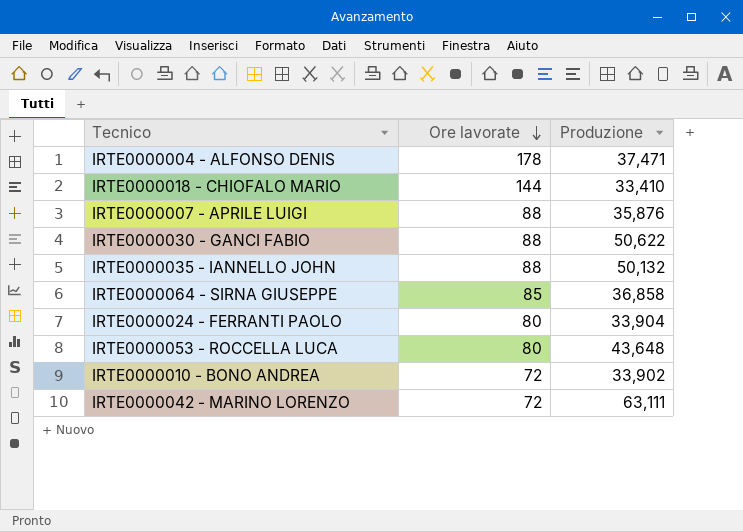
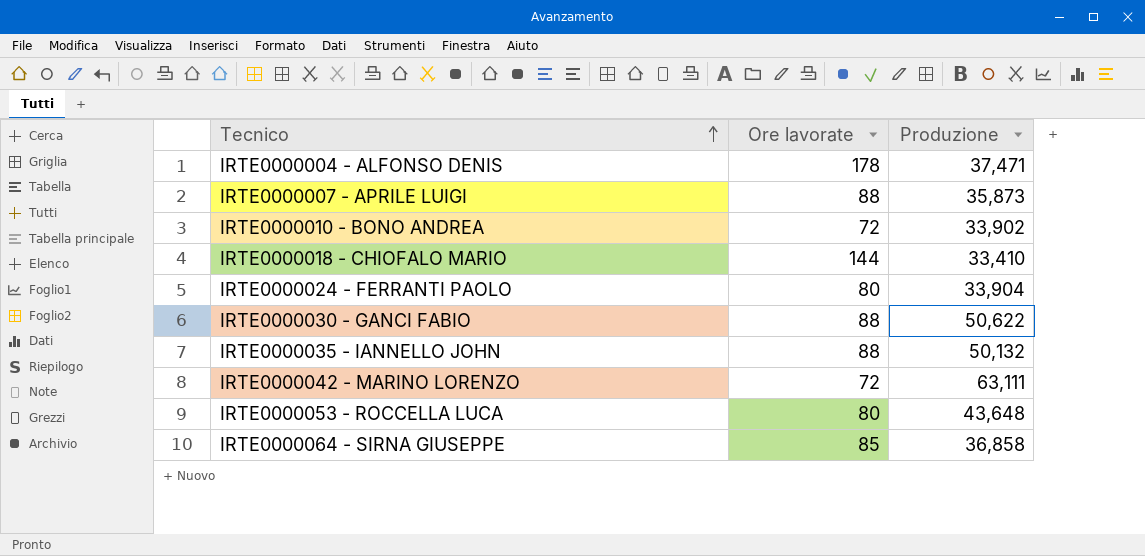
row order: Ore lavorate descending -> Tecnico ascending
IRTE0000007 - APRILE LUIGI | Produzione: 35,876 -> 35,873

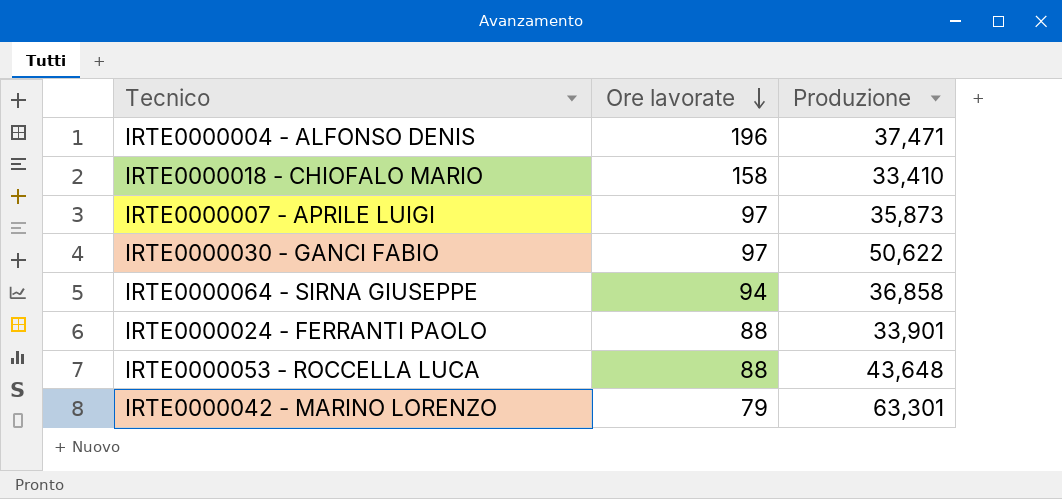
row order: Tecnico ascending -> Ore lavorate descending
row IRTE0000010 - BONO ANDREA: 72 | 33,902 -> none
row IRTE0000035 - IANNELLO JOHN: 88 | 50,132 -> none
IRTE0000004 - ALFONSO DENIS | Ore lavorate: 178 -> 196
IRTE0000018 - CHIOFALO MARIO | Ore lavorate: 144 -> 158
IRTE0000007 - APRILE LUIGI | Ore lavorate: 88 -> 97
IRTE0000030 - GANCI FABIO | Ore lavorate: 88 -> 97
IRTE0000064 - SIRNA GIUSEPPE | Ore lavorate: 85 -> 94
IRTE0000024 - FERRANTI PAOLO | Ore lavorate: 80 -> 88
IRTE0000024 - FERRANTI PAOLO | Produzione: 33,904 -> 33,901
IRTE0000053 - ROCCELLA LUCA | Ore lavorate: 80 -> 88
IRTE0000042 - MARINO LORENZO | Ore lavorate: 72 -> 79
IRTE0000042 - MARINO LORENZO | Produzione: 63,111 -> 63,301

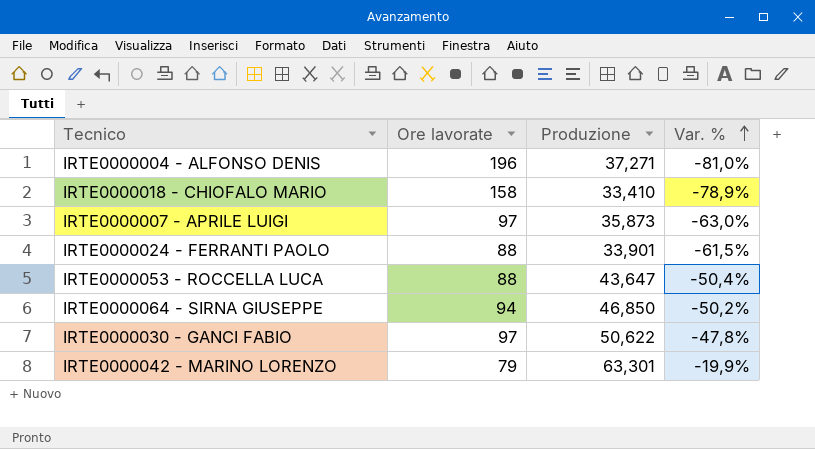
row order: Ore lavorate descending -> Var. % ascending
column Var. % | formula: none -> ([Produzione] - [Ore lavorate]) / [Ore lavorate]
IRTE0000004 - ALFONSO DENIS | Produzione: 37,471 -> 37,271
IRTE0000053 - ROCCELLA LUCA | Produzione: 43,648 -> 43,647
IRTE0000064 - SIRNA GIUSEPPE | Produzione: 36,858 -> 46,850

